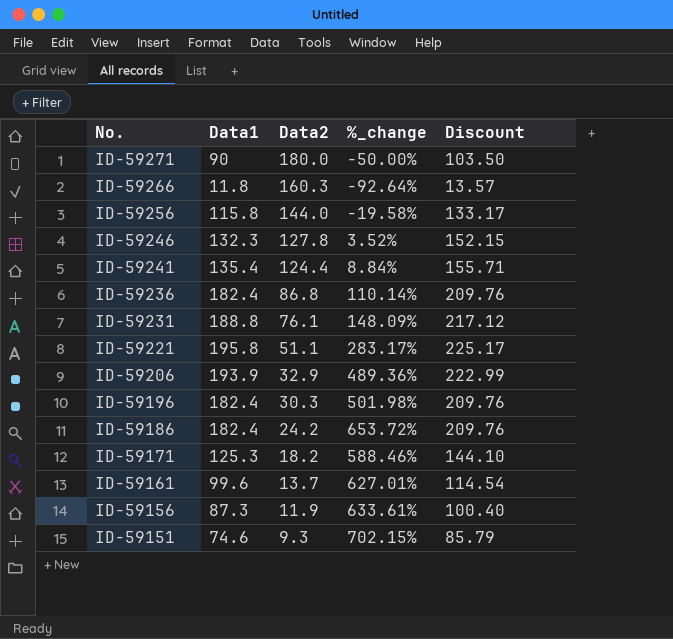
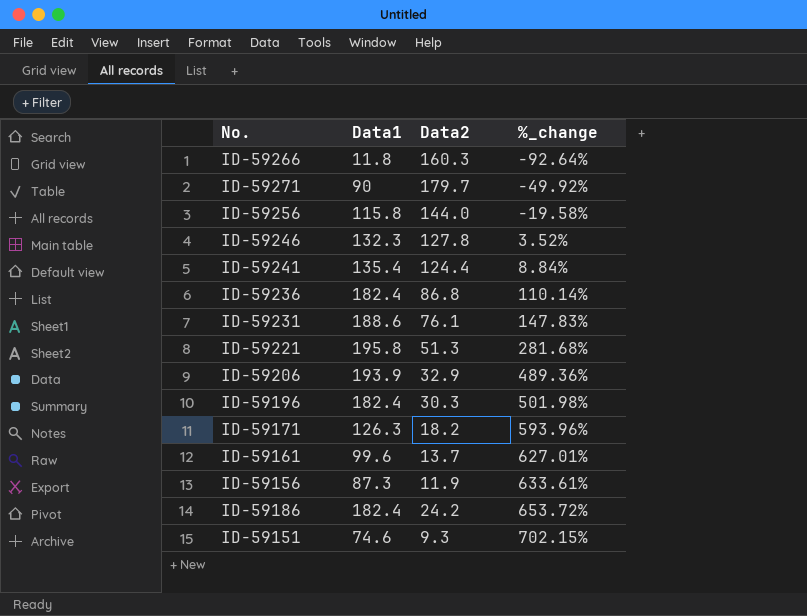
row order: No. descending -> %_change ascending
column Discount | formula: [Data1] * 1.15 -> none
ID-59271 | Data2: 180.0 -> 179.7
ID-59271 | %_change: -50.00% -> -49.92%
ID-59231 | Data1: 188.8 -> 188.6
ID-59231 | %_change: 148.09% -> 147.83%
ID-59221 | Data2: 51.1 -> 51.3
ID-59221 | %_change: 283.17% -> 281.68%
ID-59171 | Data1: 125.3 -> 126.3
ID-59171 | %_change: 588.46% -> 593.96%

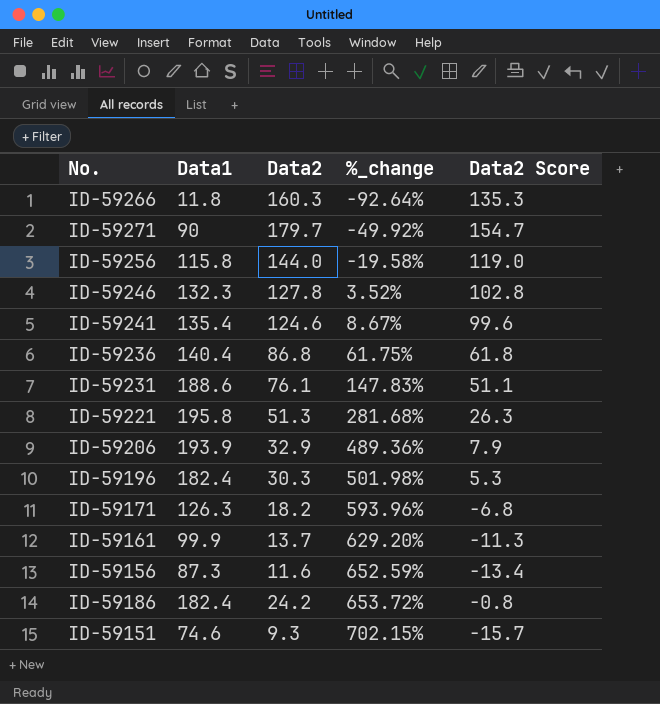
column Data2 Score | formula: none -> [Data2] - 25
ID-59241 | Data2: 124.4 -> 124.6
ID-59241 | %_change: 8.84% -> 8.67%
ID-59236 | Data1: 182.4 -> 140.4
ID-59236 | %_change: 110.14% -> 61.75%
ID-59161 | Data1: 99.6 -> 99.9
ID-59161 | %_change: 627.01% -> 629.20%
ID-59156 | Data2: 11.9 -> 11.6
ID-59156 | %_change: 633.61% -> 652.59%

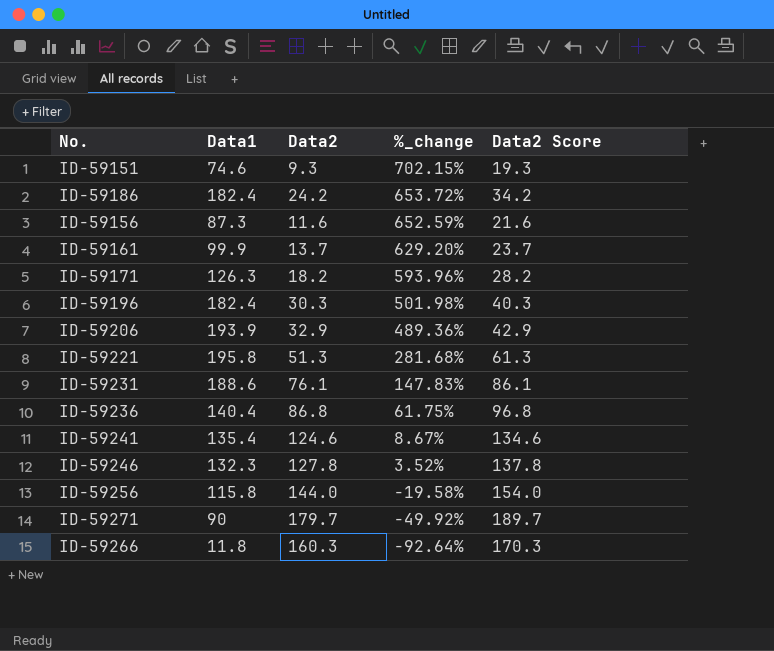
row order: %_change ascending -> %_change descending
column Data2 Score | formula: [Data2] - 25 -> [Data2] + 10

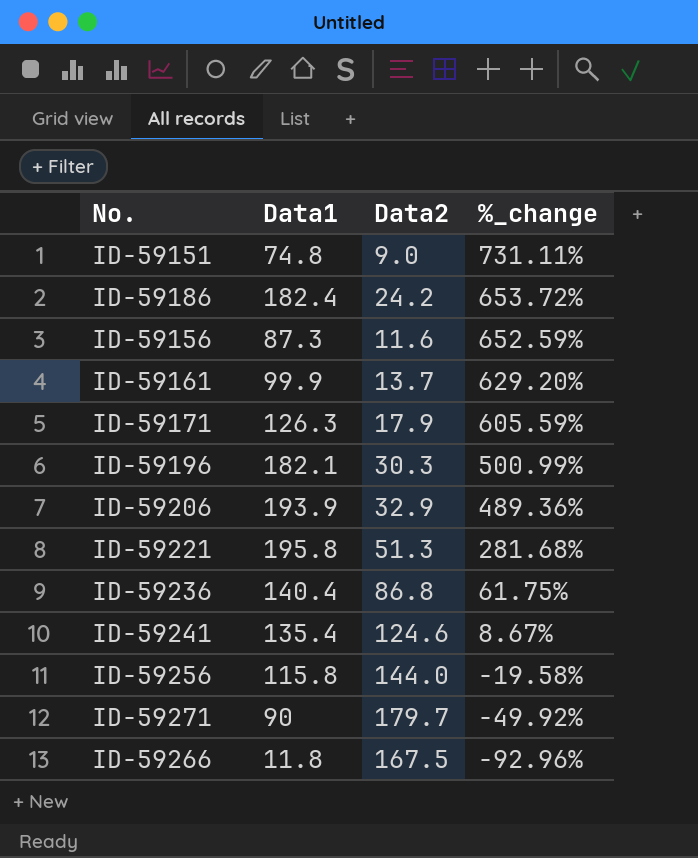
column Data2 Score | formula: [Data2] + 10 -> none
row ID-59231: 188.6 | 76.1 | 147.83% | 86.1 -> none
row ID-59246: 132.3 | 127.8 | 3.52% | 137.8 -> none
ID-59151 | Data1: 74.6 -> 74.8
ID-59151 | Data2: 9.3 -> 9.0
ID-59151 | %_change: 702.15% -> 731.11%
ID-59171 | Data2: 18.2 -> 17.9
ID-59171 | %_change: 593.96% -> 605.59%
ID-59196 | Data1: 182.4 -> 182.1
ID-59196 | %_change: 501.98% -> 500.99%
ID-59266 | Data2: 160.3 -> 167.5
ID-59266 | %_change: -92.64% -> -92.96%

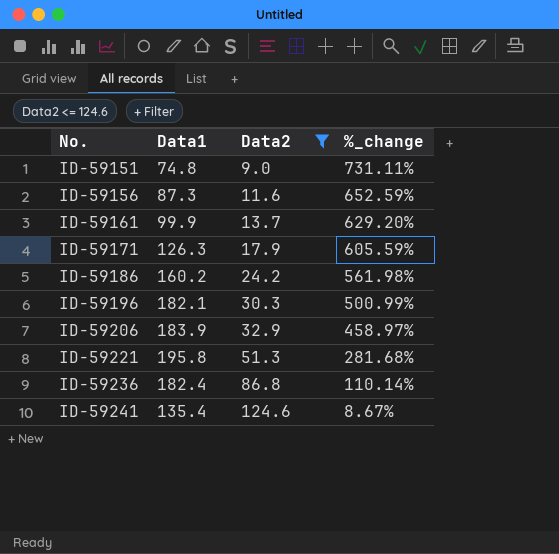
filter: none -> Data2 <= 124.6
row order: %_change descending -> No. ascending
ID-59186 | Data1: 182.4 -> 160.2
ID-59186 | %_change: 653.72% -> 561.98%
ID-59206 | Data1: 193.9 -> 183.9
ID-59206 | %_change: 489.36% -> 458.97%
ID-59236 | Data1: 140.4 -> 182.4
ID-59236 | %_change: 61.75% -> 110.14%

